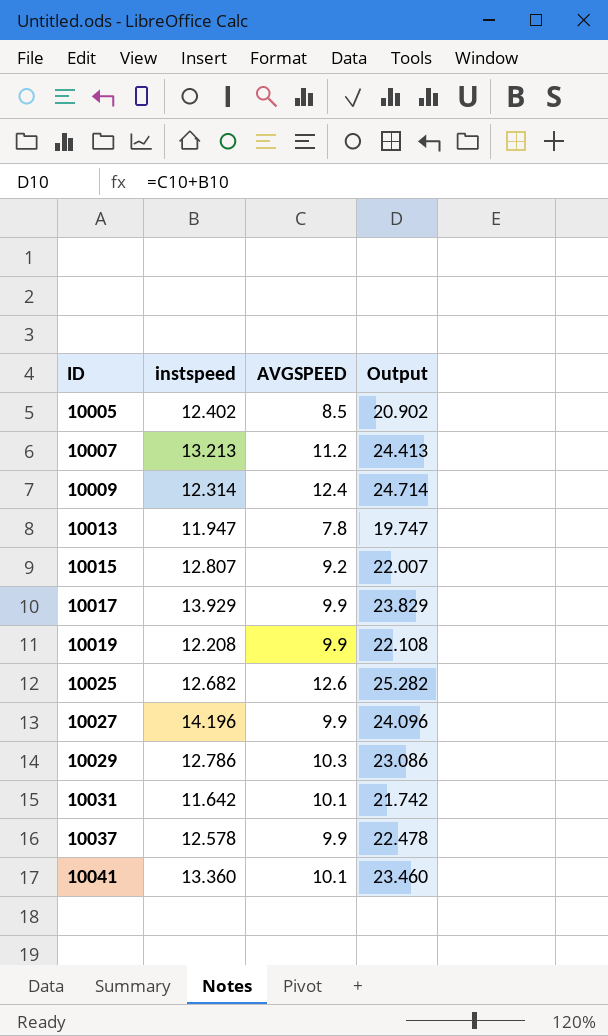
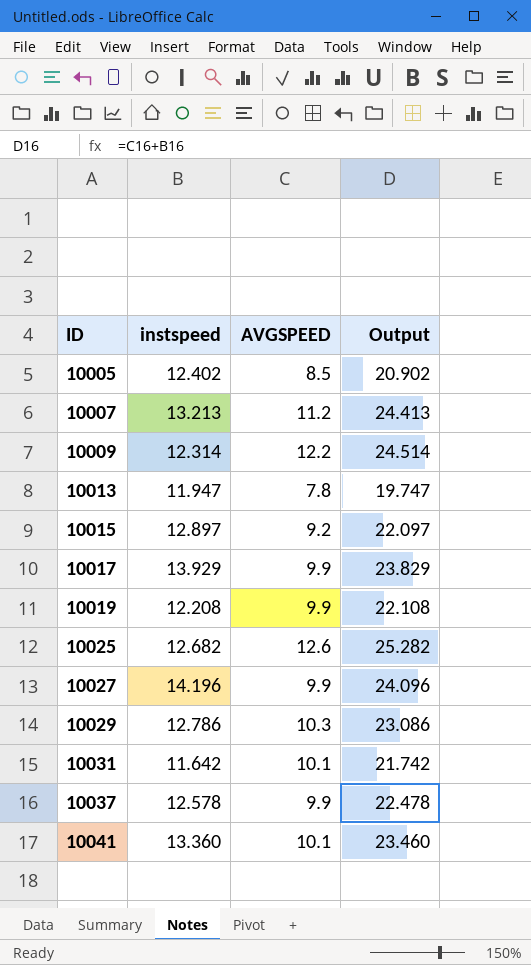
10009 | AVGSPEED: 12.4 -> 12.2
10009 | Output: 24.714 -> 24.514
10015 | instspeed: 12.807 -> 12.897
10015 | Output: 22.007 -> 22.097

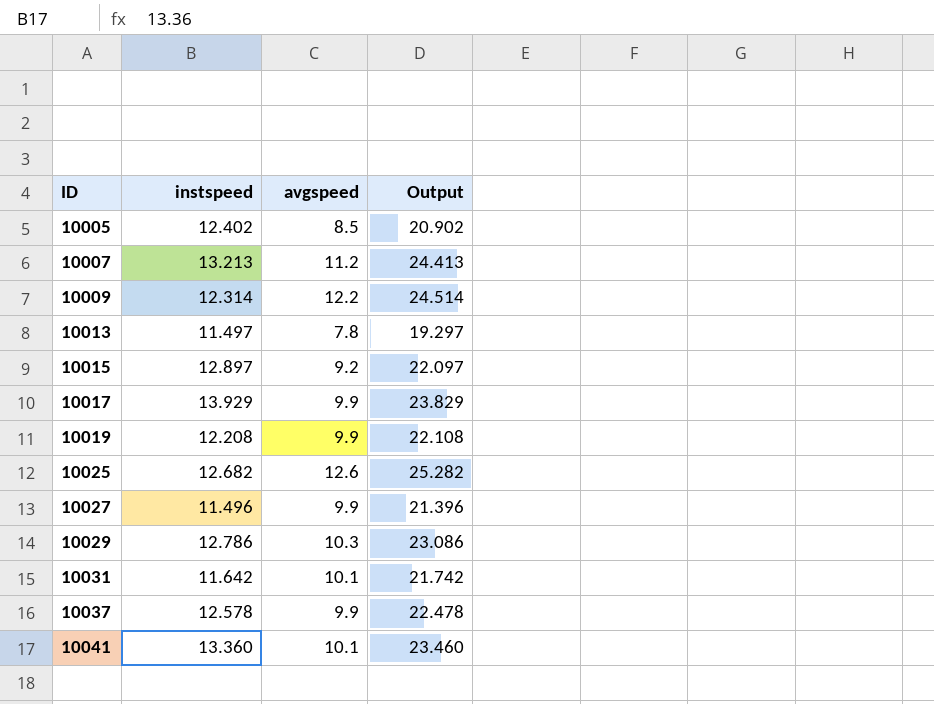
column name: AVGSPEED -> avgspeed
10013 | instspeed: 11.947 -> 11.497
10013 | Output: 19.747 -> 19.297
10027 | instspeed: 14.196 -> 11.496
10027 | Output: 24.096 -> 21.396

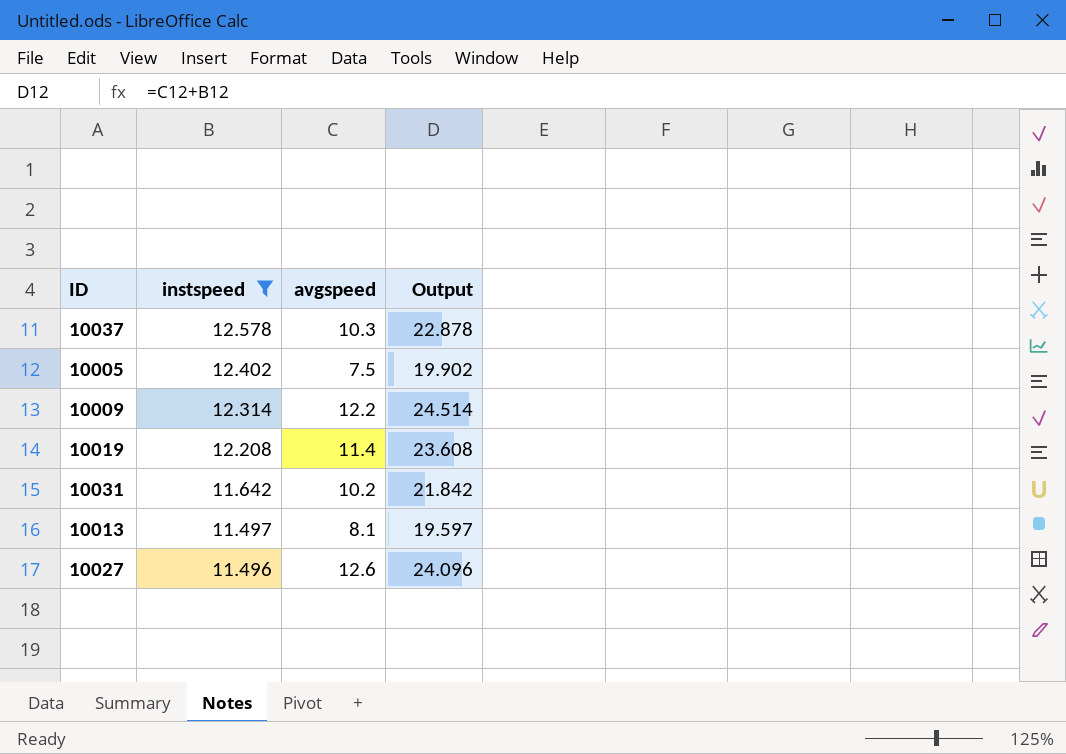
filter: none -> instspeed <= 12.578
row order: ID ascending -> instspeed descending
10037 | avgspeed: 9.9 -> 10.3
10037 | Output: 22.478 -> 22.878
10005 | avgspeed: 8.5 -> 7.5
10005 | Output: 20.902 -> 19.902
10019 | avgspeed: 9.9 -> 11.4
10019 | Output: 22.108 -> 23.608
10031 | avgspeed: 10.1 -> 10.2
10031 | Output: 21.742 -> 21.842
10013 | avgspeed: 7.8 -> 8.1
10013 | Output: 19.297 -> 19.597
10027 | avgspeed: 9.9 -> 12.6
10027 | Output: 21.396 -> 24.096

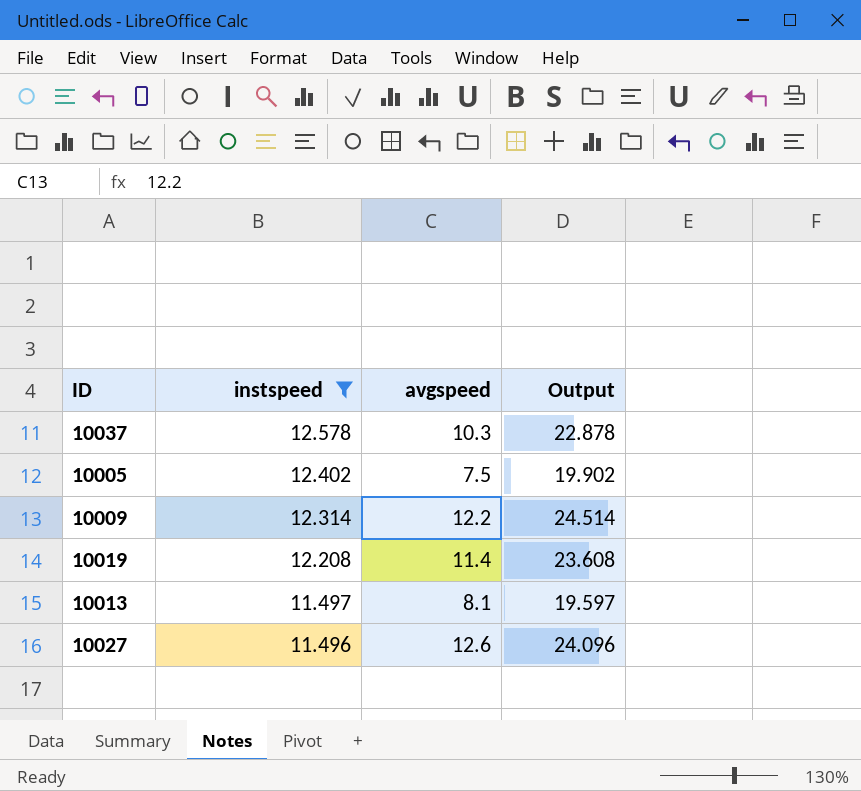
row 10031: 11.642 | 10.2 | 21.842 -> none

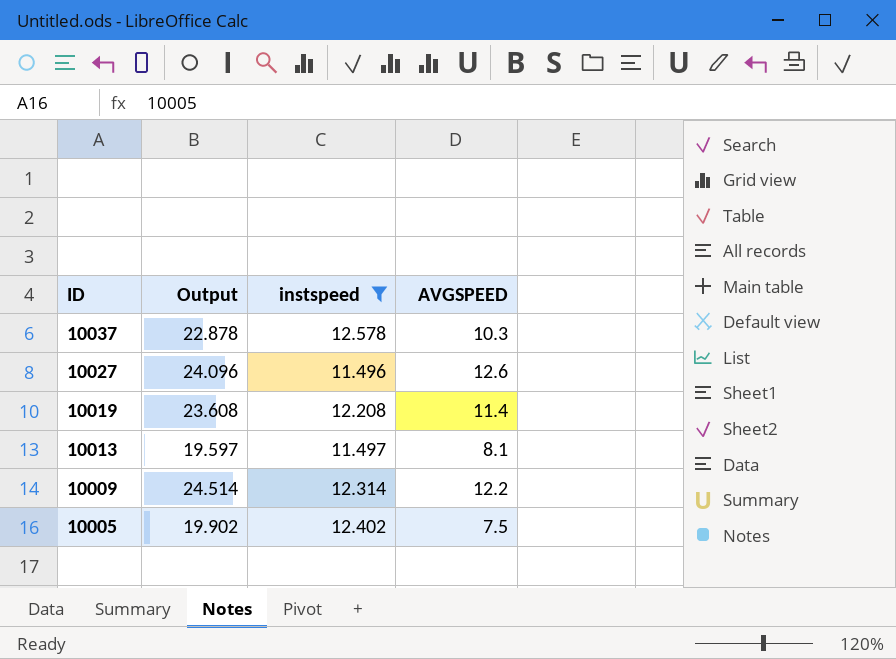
row order: instspeed descending -> ID descending
column Output | position: 4 -> 2
column name: avgspeed -> AVGSPEED

